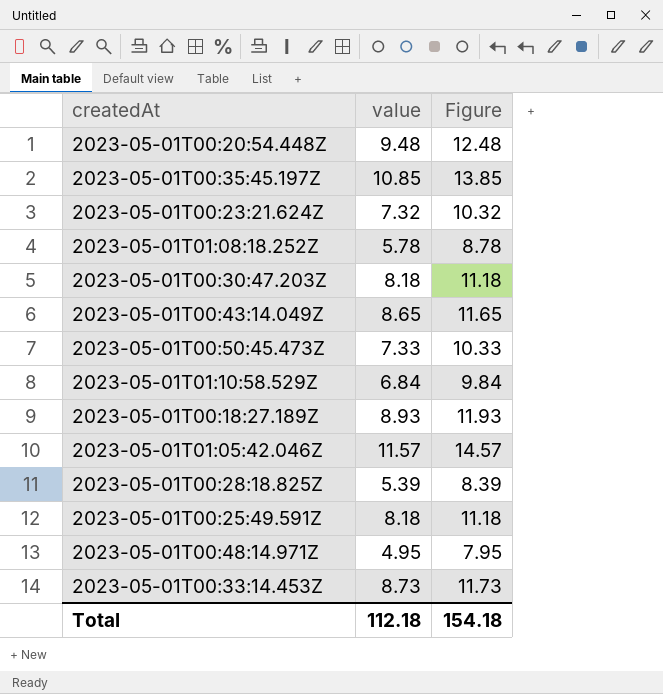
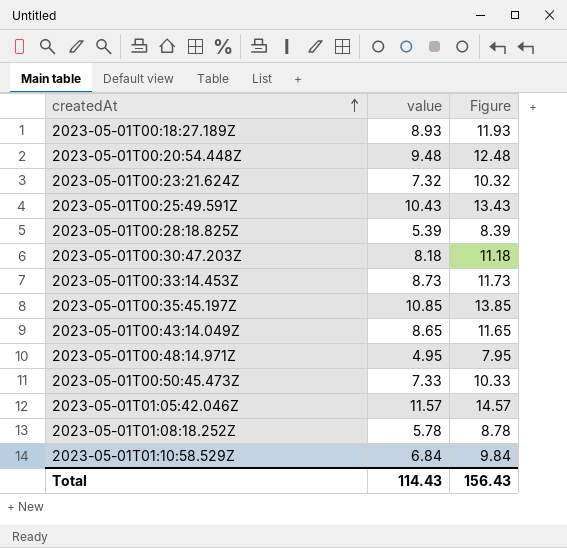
row order: none -> createdAt ascending
2023-05-01T00:25:49.591Z | value: 8.18 -> 10.43
2023-05-01T00:25:49.591Z | Figure: 11.18 -> 13.43
Total | value: 112.18 -> 114.43
Total | Figure: 154.18 -> 156.43

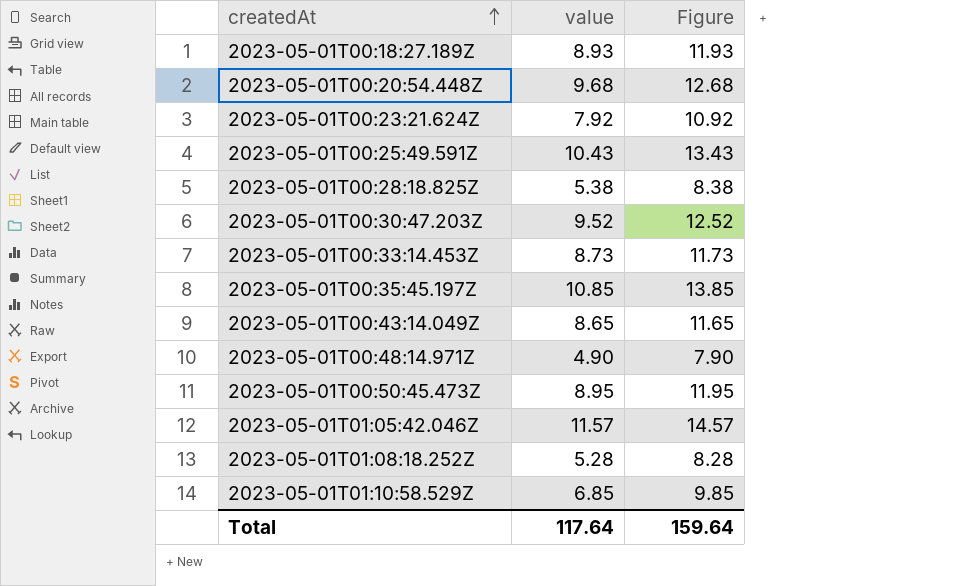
2023-05-01T00:20:54.448Z | value: 9.48 -> 9.68
2023-05-01T00:20:54.448Z | Figure: 12.48 -> 12.68
2023-05-01T00:23:21.624Z | value: 7.32 -> 7.92
2023-05-01T00:23:21.624Z | Figure: 10.32 -> 10.92
2023-05-01T00:28:18.825Z | value: 5.39 -> 5.38
2023-05-01T00:28:18.825Z | Figure: 8.39 -> 8.38
2023-05-01T00:30:47.203Z | value: 8.18 -> 9.52
2023-05-01T00:30:47.203Z | Figure: 11.18 -> 12.52
2023-05-01T00:48:14.971Z | value: 4.95 -> 4.90
2023-05-01T00:48:14.971Z | Figure: 7.95 -> 7.90
2023-05-01T00:50:45.473Z | value: 7.33 -> 8.95
2023-05-01T00:50:45.473Z | Figure: 10.33 -> 11.95
2023-05-01T01:08:18.252Z | value: 5.78 -> 5.28
2023-05-01T01:08:18.252Z | Figure: 8.78 -> 8.28
2023-05-01T01:10:58.529Z | value: 6.84 -> 6.85
2023-05-01T01:10:58.529Z | Figure: 9.84 -> 9.85
Total | value: 114.43 -> 117.64
Total | Figure: 156.43 -> 159.64

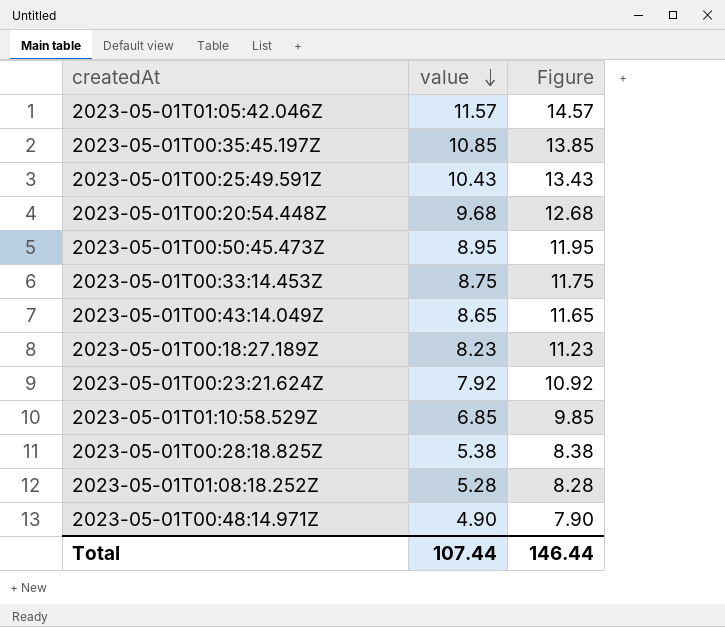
row order: createdAt ascending -> value descending
row 2023-05-01T00:30:47.203Z: 9.52 | 12.52 -> none
2023-05-01T00:33:14.453Z | value: 8.73 -> 8.75
2023-05-01T00:33:14.453Z | Figure: 11.73 -> 11.75
2023-05-01T00:18:27.189Z | value: 8.93 -> 8.23
2023-05-01T00:18:27.189Z | Figure: 11.93 -> 11.23
Total | value: 117.64 -> 107.44
Total | Figure: 159.64 -> 146.44

